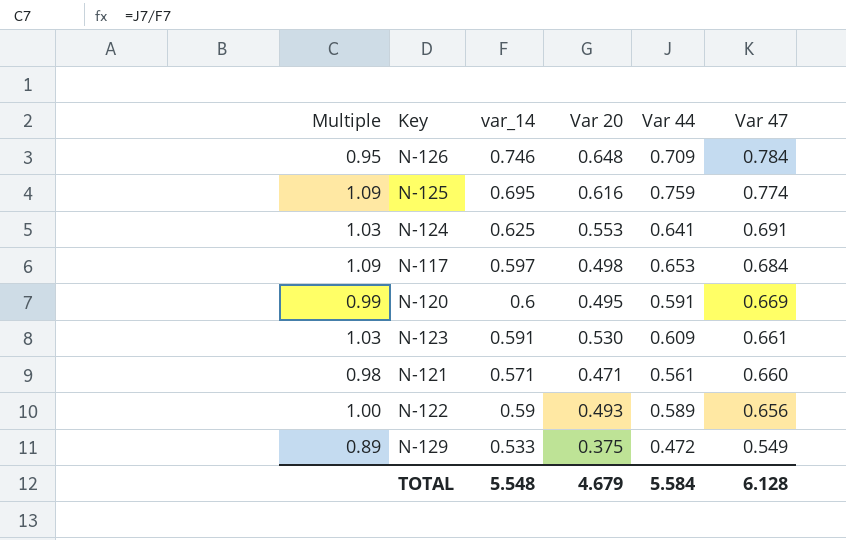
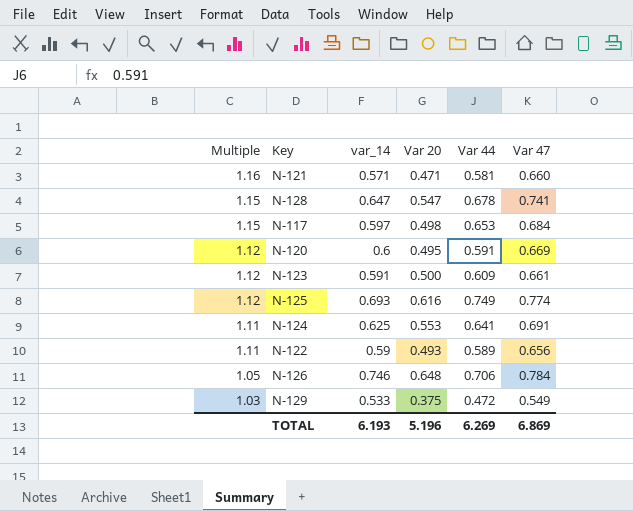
row order: Var 47 descending -> Multiple descending
column Multiple | formula: [Var 44] / [var_14] -> [Var 47] / [var_14]
N-121 | Var 44: 0.561 -> 0.581
row N-128: none -> 1.15 | 0.647 | 0.547 | 0.678 | 0.741
N-123 | Var 20: 0.530 -> 0.500
N-125 | var_14: 0.695 -> 0.693
N-125 | Var 44: 0.759 -> 0.749
N-126 | Var 44: 0.709 -> 0.706
TOTAL | var_14: 5.548 -> 6.193
TOTAL | Var 20: 4.679 -> 5.196
TOTAL | Var 44: 5.584 -> 6.269
TOTAL | Var 47: 6.128 -> 6.869

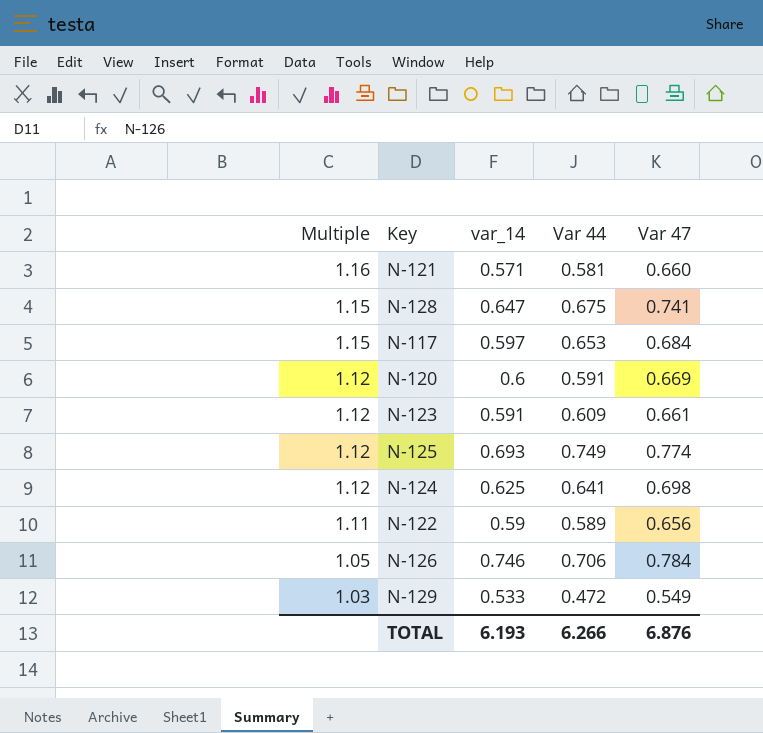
column Var 20 | position: 4 -> none
N-128 | Var 44: 0.678 -> 0.675
N-124 | Multiple: 1.11 -> 1.12
N-124 | Var 47: 0.691 -> 0.698
TOTAL | Var 44: 6.269 -> 6.266
TOTAL | Var 47: 6.869 -> 6.876

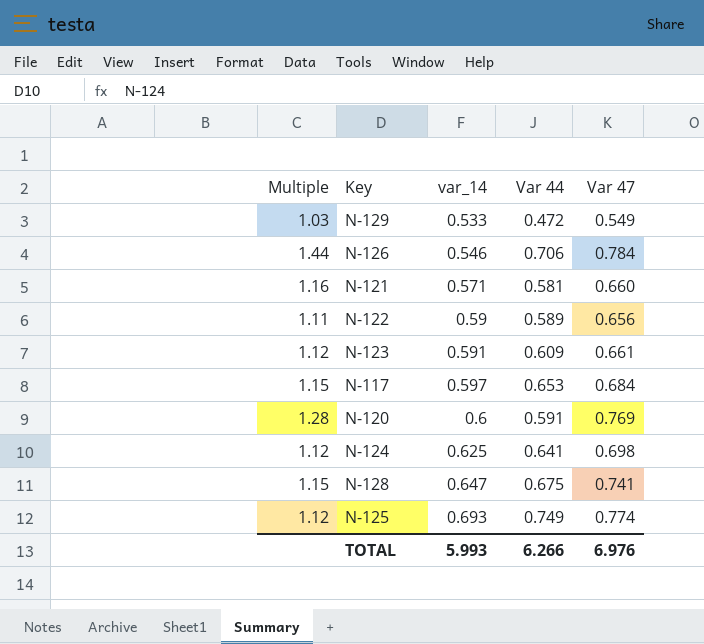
row order: Multiple descending -> var_14 ascending
N-126 | Multiple: 1.05 -> 1.44
N-126 | var_14: 0.746 -> 0.546
N-120 | Multiple: 1.12 -> 1.28
N-120 | Var 47: 0.669 -> 0.769
TOTAL | var_14: 6.193 -> 5.993
TOTAL | Var 47: 6.876 -> 6.976

